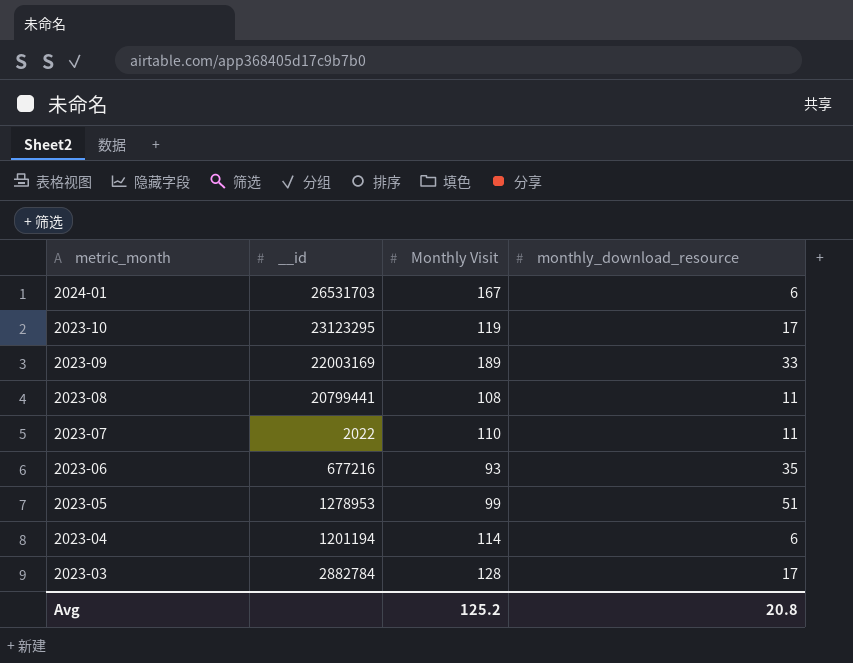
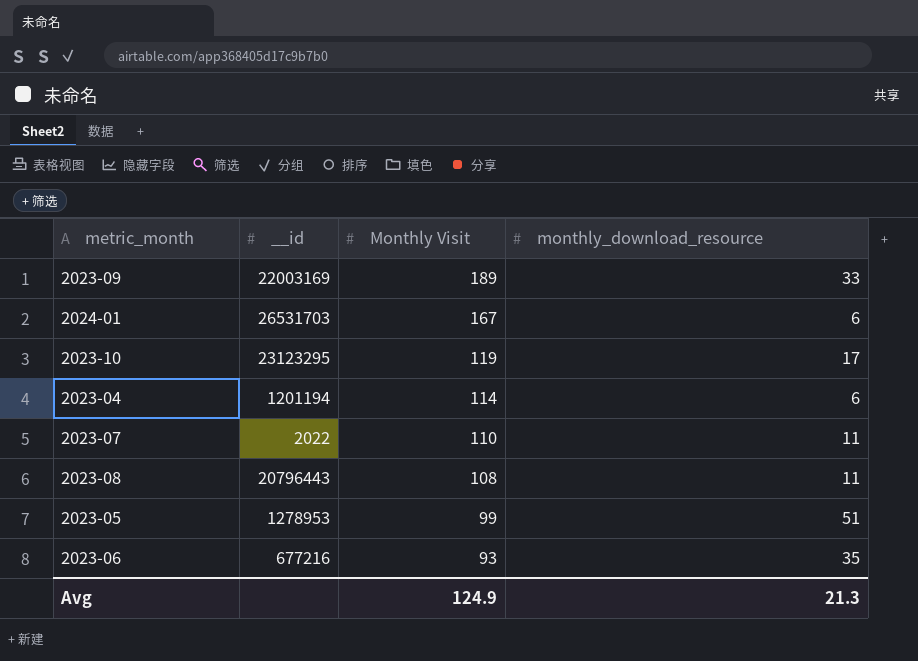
row order: metric_month descending -> Monthly Visit descending
row 2023-03: 2882784 | 128 | 17 -> none
2023-08 | __id: 20799441 -> 20796443
Avg | Monthly Visit: 125.2 -> 124.9
Avg | monthly_download_resource: 20.8 -> 21.3

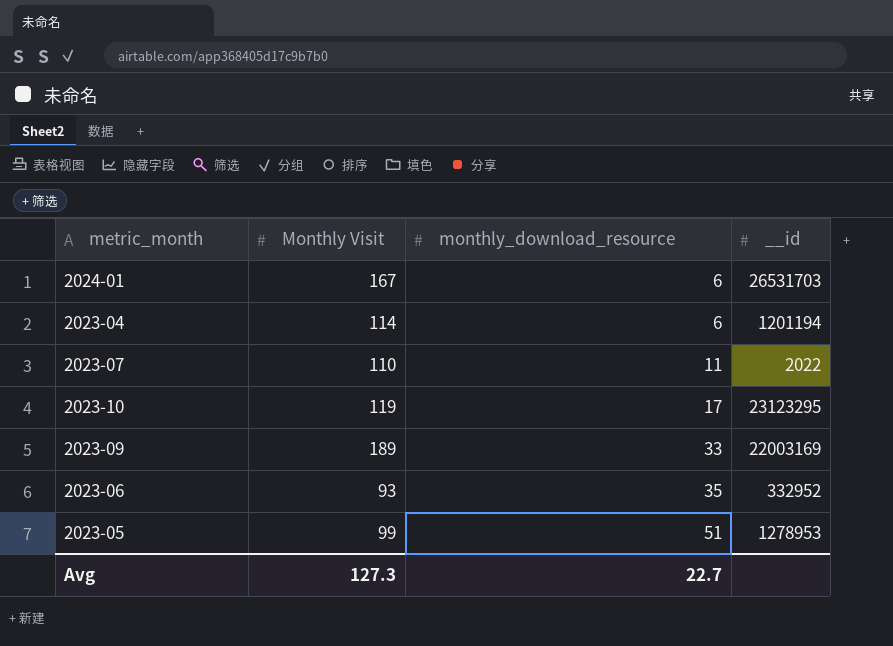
row order: Monthly Visit descending -> monthly_download_resource ascending
column __id | position: 2 -> 4
row 2023-08: 20796443 | 108 | 11 -> none
2023-06 | __id: 677216 -> 332952
Avg | Monthly Visit: 124.9 -> 127.3
Avg | monthly_download_resource: 21.3 -> 22.7

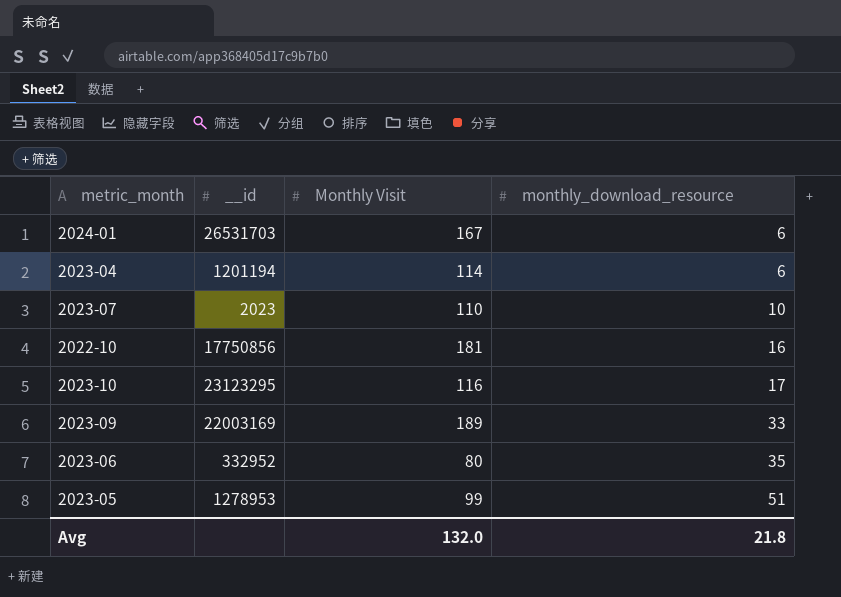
column __id | position: 4 -> 2
2023-07 | __id: 2022 -> 2023
2023-07 | monthly_download_resource: 11 -> 10
row 2022-10: none -> 17750856 | 181 | 16
2023-10 | Monthly Visit: 119 -> 116
2023-06 | Monthly Visit: 93 -> 80
Avg | Monthly Visit: 127.3 -> 132.0
Avg | monthly_download_resource: 22.7 -> 21.8

